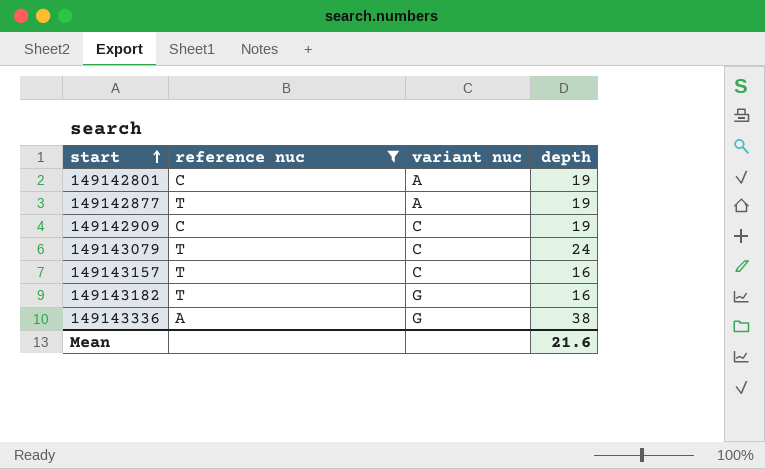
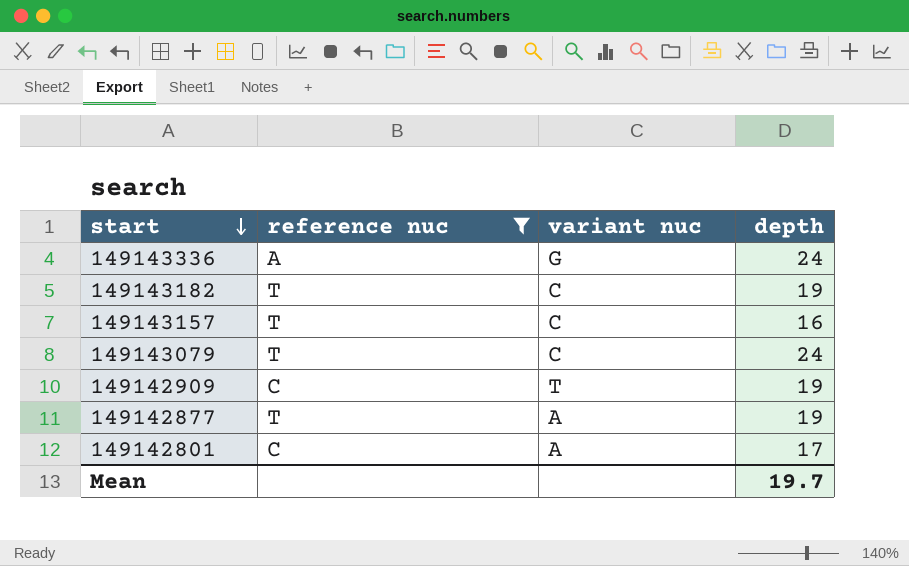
row order: start ascending -> start descending
149143336 | depth: 38 -> 24
149143182 | variant nuc: G -> C
149143182 | depth: 16 -> 19
149142909 | variant nuc: C -> T
149142801 | depth: 19 -> 17
Mean | depth: 21.6 -> 19.7

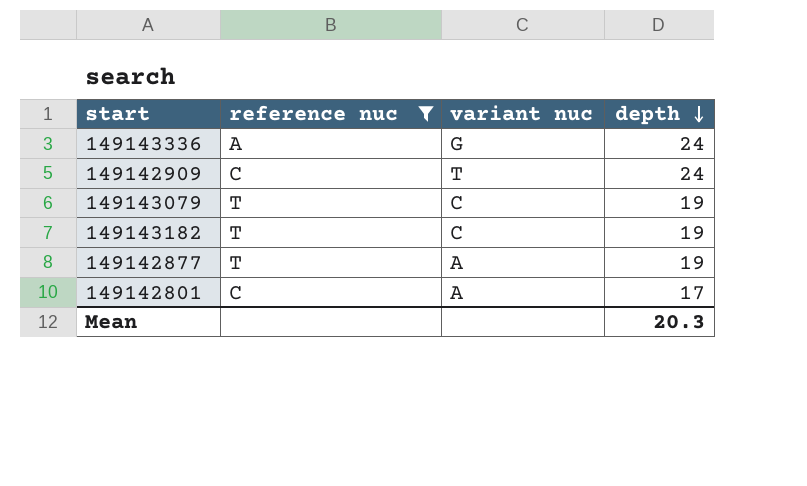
row order: start descending -> depth descending
row 149143157: T | C | 16 -> none
149142909 | depth: 19 -> 24
149143079 | depth: 24 -> 19
Mean | depth: 19.7 -> 20.3

